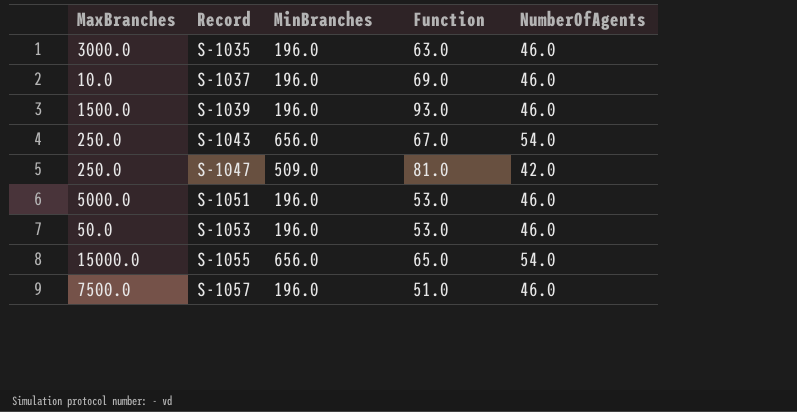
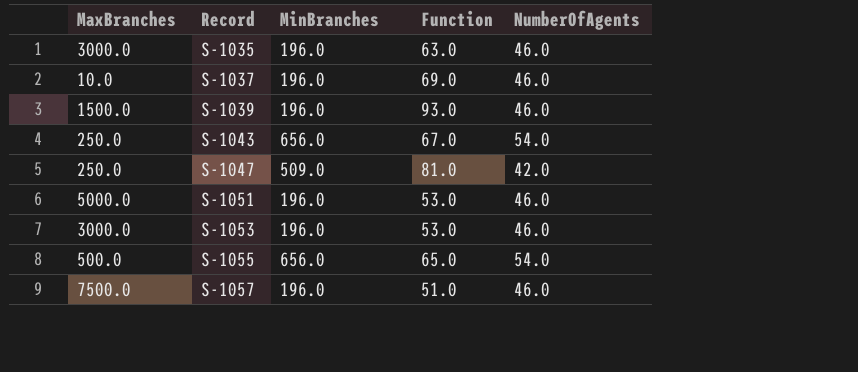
S-1053 | MaxBranches: 50.0 -> 3000.0
S-1055 | MaxBranches: 15000.0 -> 500.0

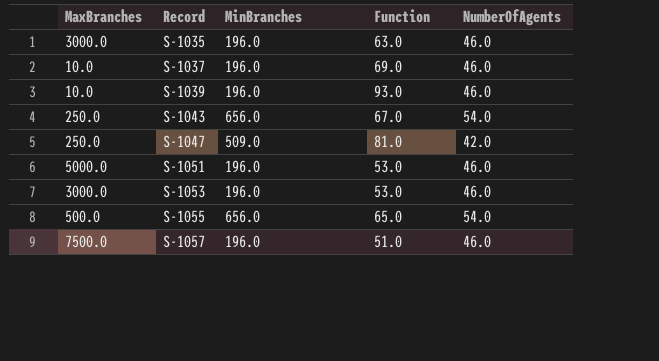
S-1039 | MaxBranches: 1500.0 -> 10.0

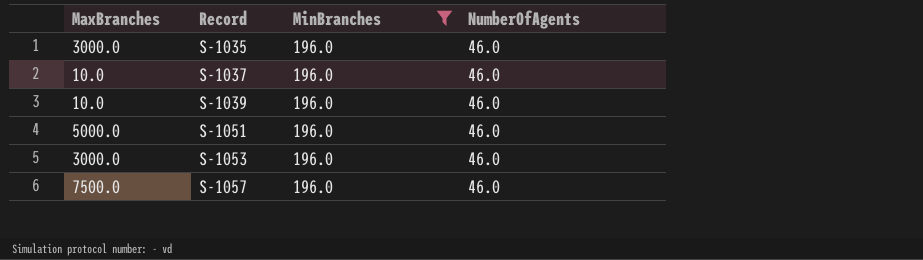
filter: none -> MinBranches = 196.0
column Function | position: 4 -> none

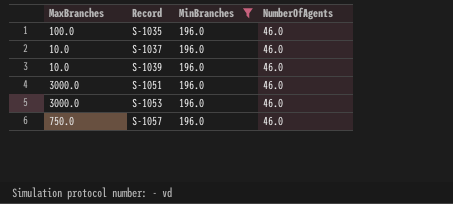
S-1035 | MaxBranches: 3000.0 -> 100.0
S-1051 | MaxBranches: 5000.0 -> 3000.0
S-1057 | MaxBranches: 7500.0 -> 750.0

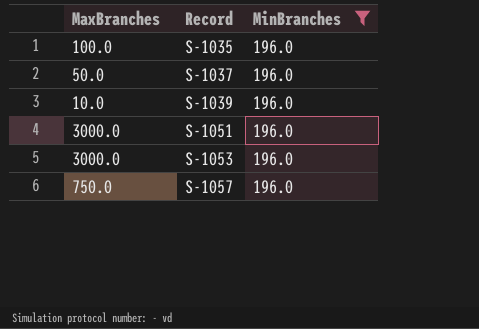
column NumberOfAgents | position: 4 -> none
S-1037 | MaxBranches: 10.0 -> 50.0

